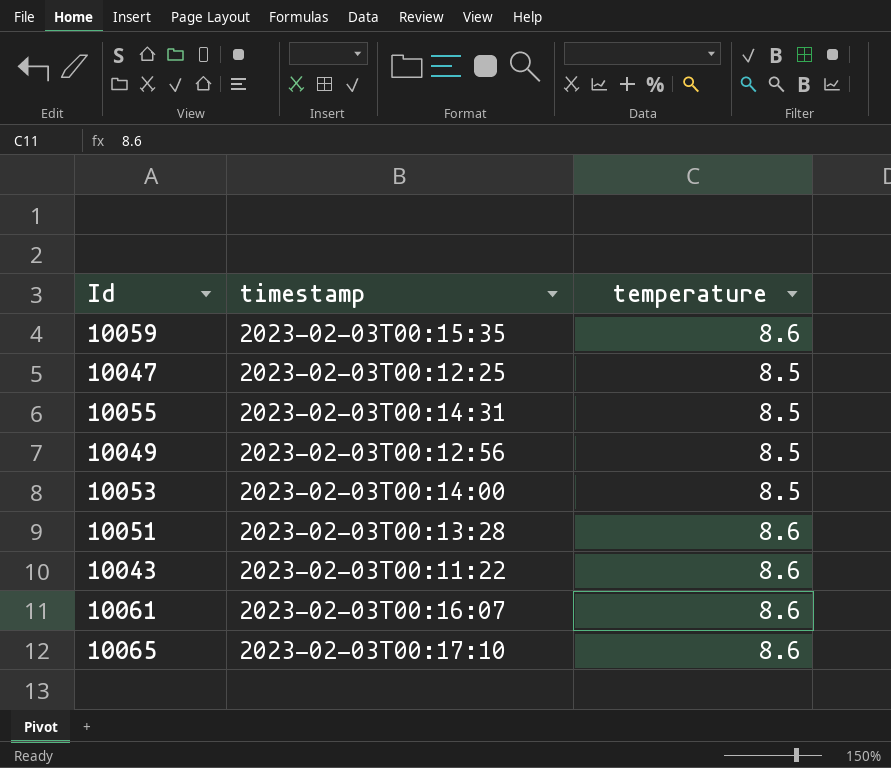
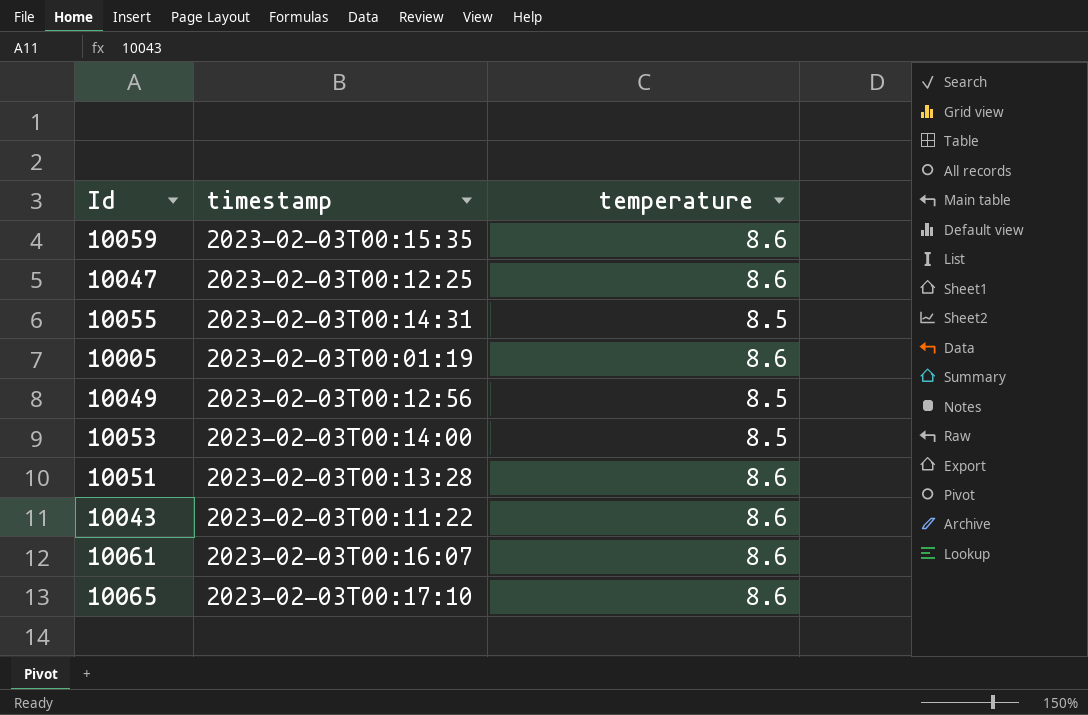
10047 | temperature: 8.5 -> 8.6
row 10005: none -> 2023-02-03T00:01:19 | 8.6

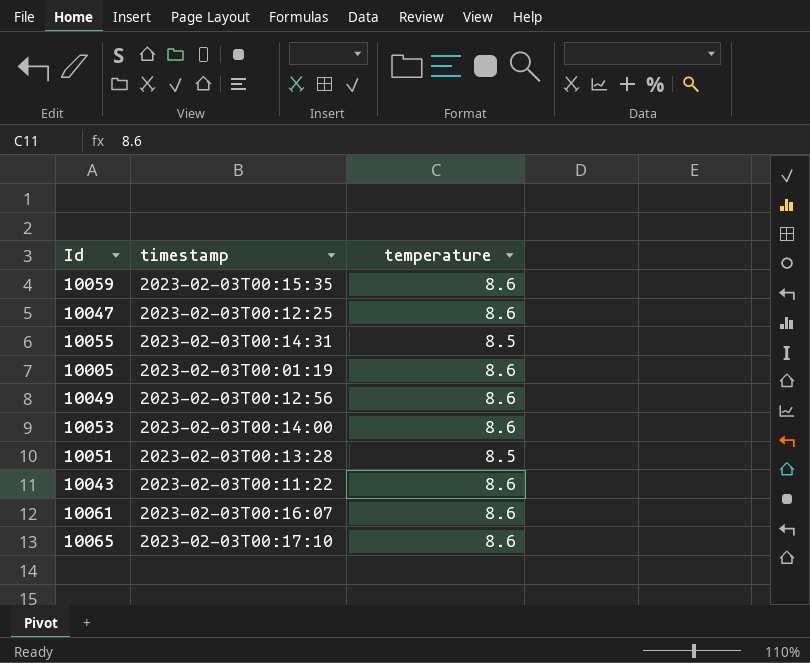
10049 | temperature: 8.5 -> 8.6
10053 | temperature: 8.5 -> 8.6
10051 | temperature: 8.6 -> 8.5

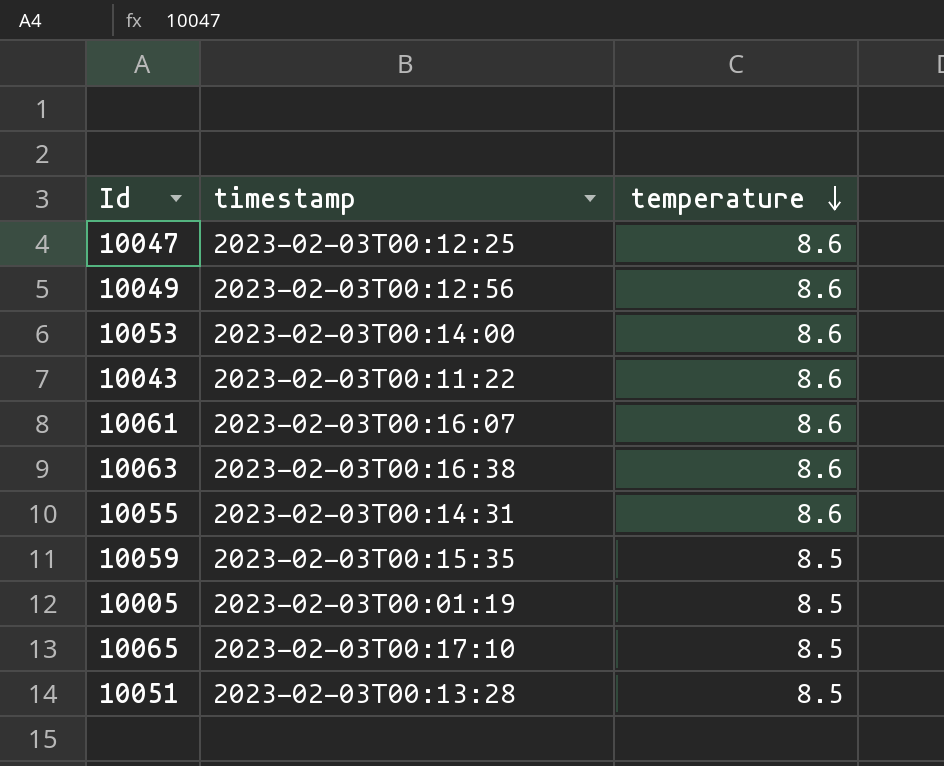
row order: none -> temperature descending
row 10063: none -> 2023-02-03T00:16:38 | 8.6
10055 | temperature: 8.5 -> 8.6
10059 | temperature: 8.6 -> 8.5
10005 | temperature: 8.6 -> 8.5
10065 | temperature: 8.6 -> 8.5

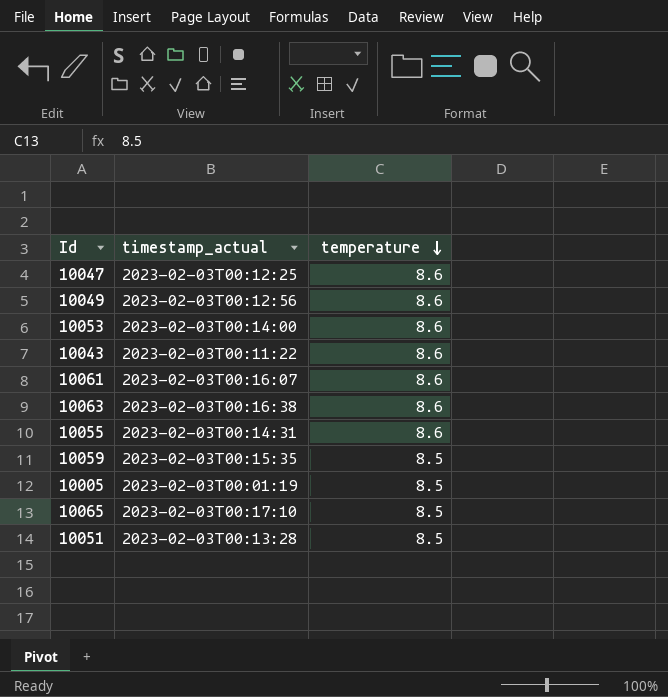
column name: timestamp -> timestamp_actual

